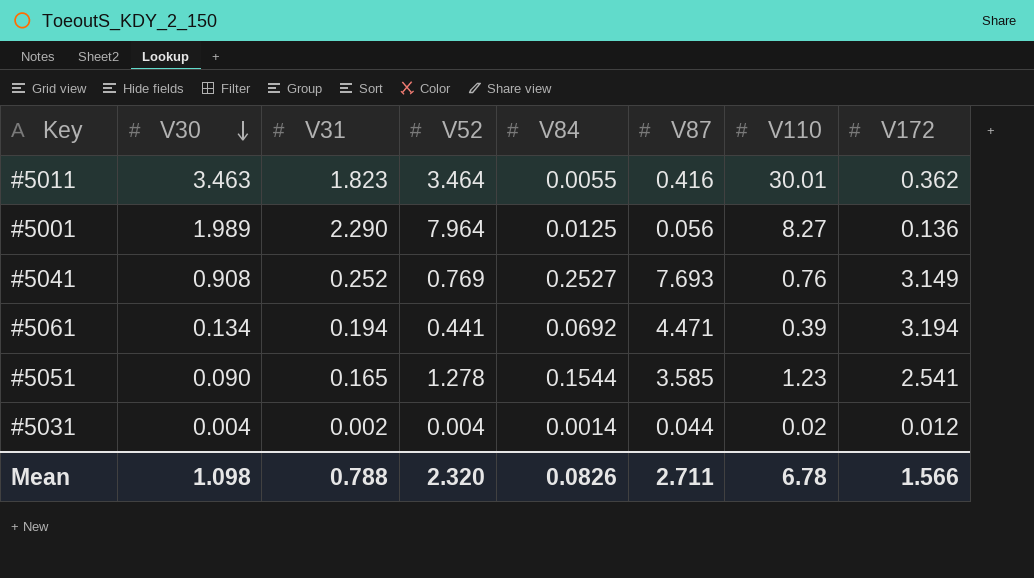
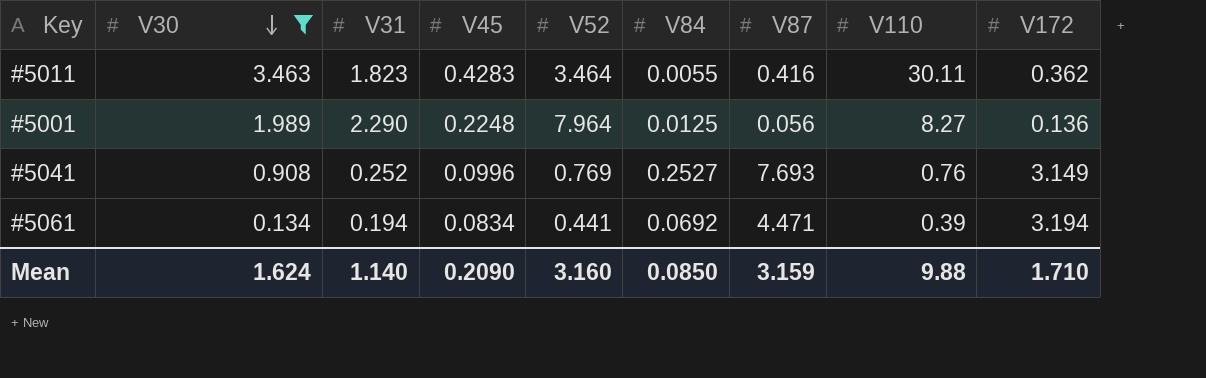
filter: none -> V30 >= 0.134
column V45 | position: none -> 4
#5011 | V110: 30.01 -> 30.11
Mean | V30: 1.098 -> 1.624
Mean | V31: 0.788 -> 1.140
Mean | V52: 2.320 -> 3.160
Mean | V84: 0.0826 -> 0.0850
Mean | V87: 2.711 -> 3.159
Mean | V110: 6.78 -> 9.88
Mean | V172: 1.566 -> 1.710

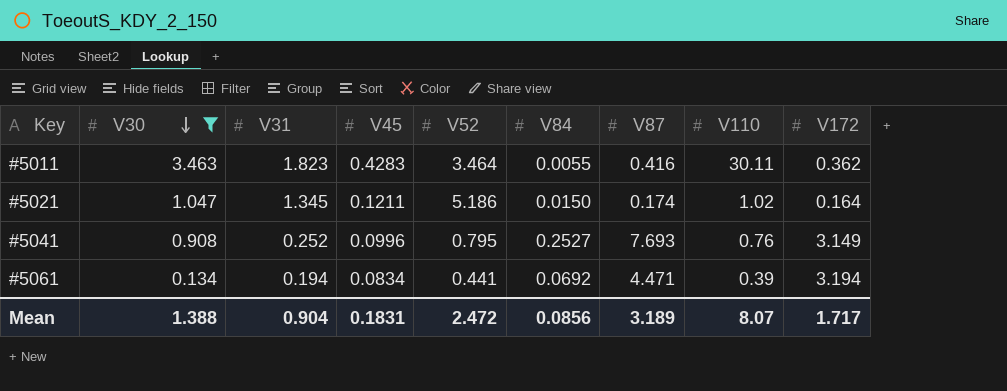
row #5001: 1.989 | 2.290 | 0.2248 | 7.964 | 0.0125 | 0.056 | 8.27 | 0.136 -> none
row #5021: none -> 1.047 | 1.345 | 0.1211 | 5.186 | 0.0150 | 0.174 | 1.02 | 0.164
#5041 | V52: 0.769 -> 0.795
Mean | V30: 1.624 -> 1.388
Mean | V31: 1.140 -> 0.904
Mean | V45: 0.2090 -> 0.1831
Mean | V52: 3.160 -> 2.472
Mean | V84: 0.0850 -> 0.0856
Mean | V87: 3.159 -> 3.189
Mean | V110: 9.88 -> 8.07
Mean | V172: 1.710 -> 1.717

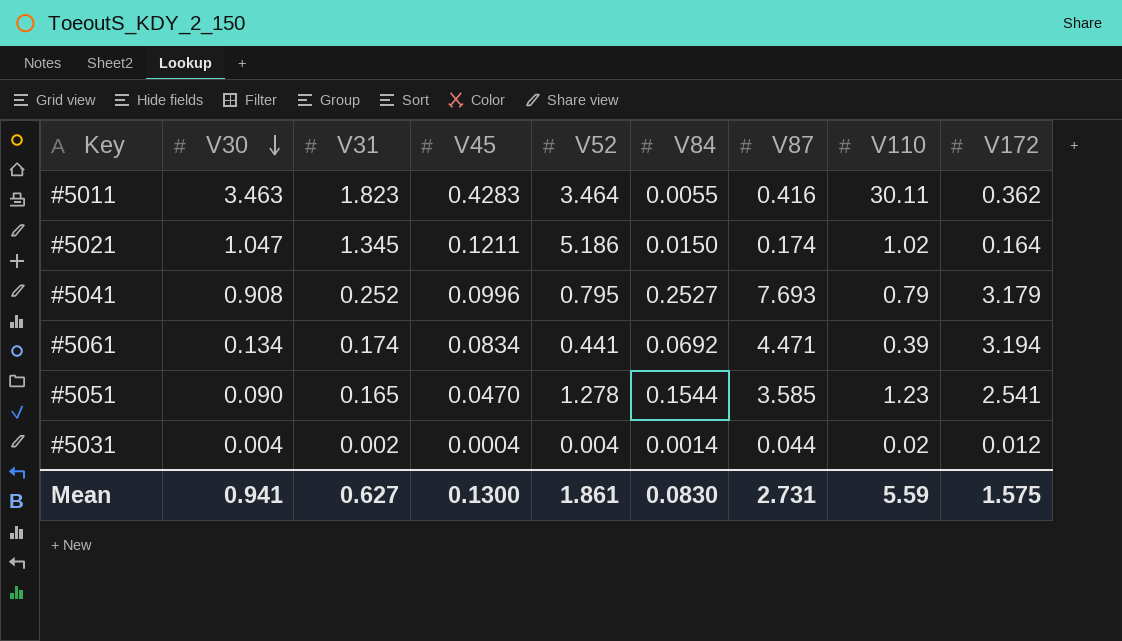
filter: V30 >= 0.134 -> none
#5041 | V110: 0.76 -> 0.79
#5041 | V172: 3.149 -> 3.179
#5061 | V31: 0.194 -> 0.174
Mean | V30: 1.388 -> 0.941
Mean | V31: 0.904 -> 0.627
Mean | V45: 0.1831 -> 0.1300
Mean | V52: 2.472 -> 1.861
Mean | V84: 0.0856 -> 0.0830
Mean | V87: 3.189 -> 2.731
Mean | V110: 8.07 -> 5.59
Mean | V172: 1.717 -> 1.575

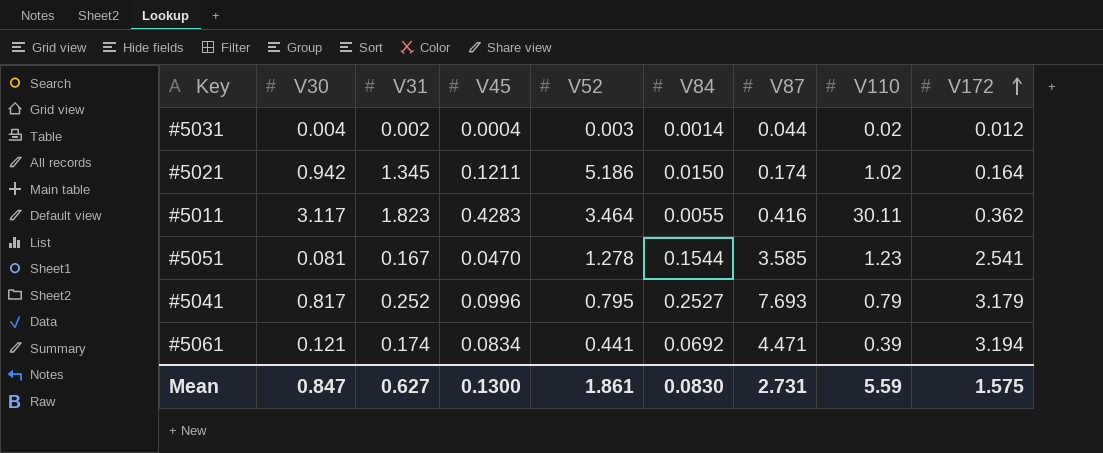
row order: V30 descending -> V172 ascending
#5031 | V52: 0.004 -> 0.003
#5021 | V30: 1.047 -> 0.942
#5011 | V30: 3.463 -> 3.117
#5051 | V30: 0.090 -> 0.081
#5051 | V31: 0.165 -> 0.167
#5041 | V30: 0.908 -> 0.817
#5061 | V30: 0.134 -> 0.121
Mean | V30: 0.941 -> 0.847

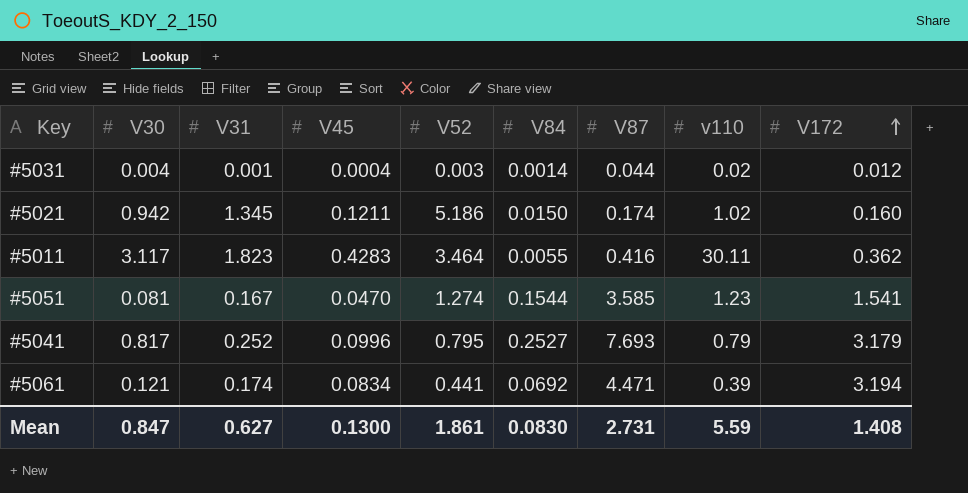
column name: V110 -> v110
#5031 | V31: 0.002 -> 0.001
#5021 | V172: 0.164 -> 0.160
#5051 | V52: 1.278 -> 1.274
#5051 | V172: 2.541 -> 1.541
Mean | V172: 1.575 -> 1.408

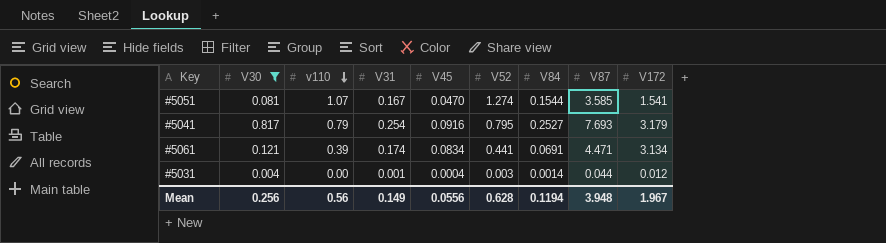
filter: none -> V30 <= 0.817
row order: V172 ascending -> v110 descending
column v110 | position: 8 -> 3
#5051 | v110: 1.23 -> 1.07
#5041 | V31: 0.252 -> 0.254
#5041 | V45: 0.0996 -> 0.0916
#5061 | V84: 0.0692 -> 0.0691
#5061 | V172: 3.194 -> 3.134
#5031 | v110: 0.02 -> 0.00
Mean | V30: 0.847 -> 0.256
Mean | v110: 5.59 -> 0.56
Mean | V31: 0.627 -> 0.149
Mean | V45: 0.1300 -> 0.0556
Mean | V52: 1.861 -> 0.628
Mean | V84: 0.0830 -> 0.1194
Mean | V87: 2.731 -> 3.948
Mean | V172: 1.408 -> 1.967

